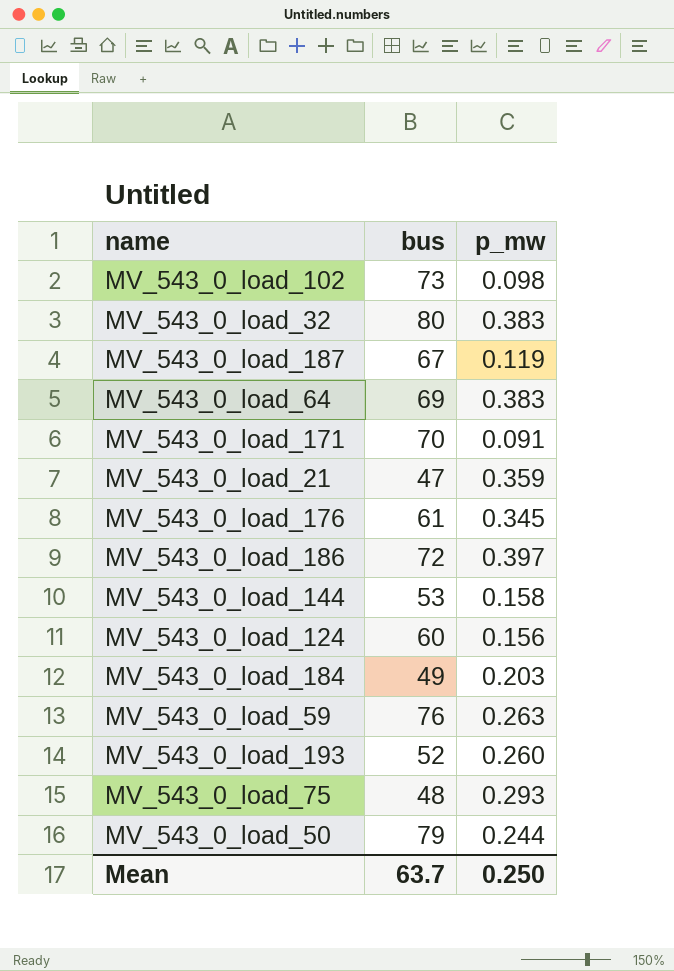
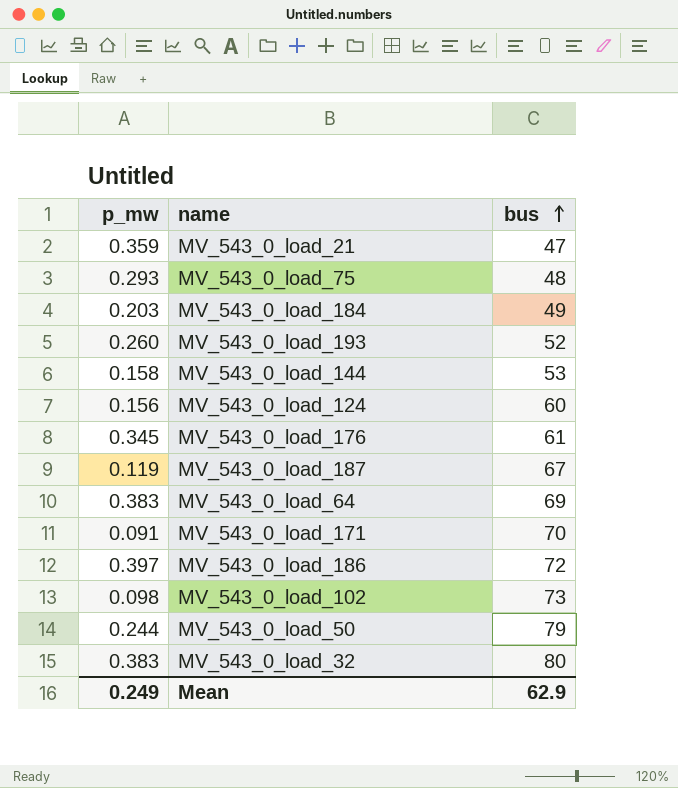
row order: none -> bus ascending
column p_mw | position: 3 -> 1
row MV_543_0_load_59: 76 | 0.263 -> none
Mean | p_mw: 0.250 -> 0.249
Mean | bus: 63.7 -> 62.9

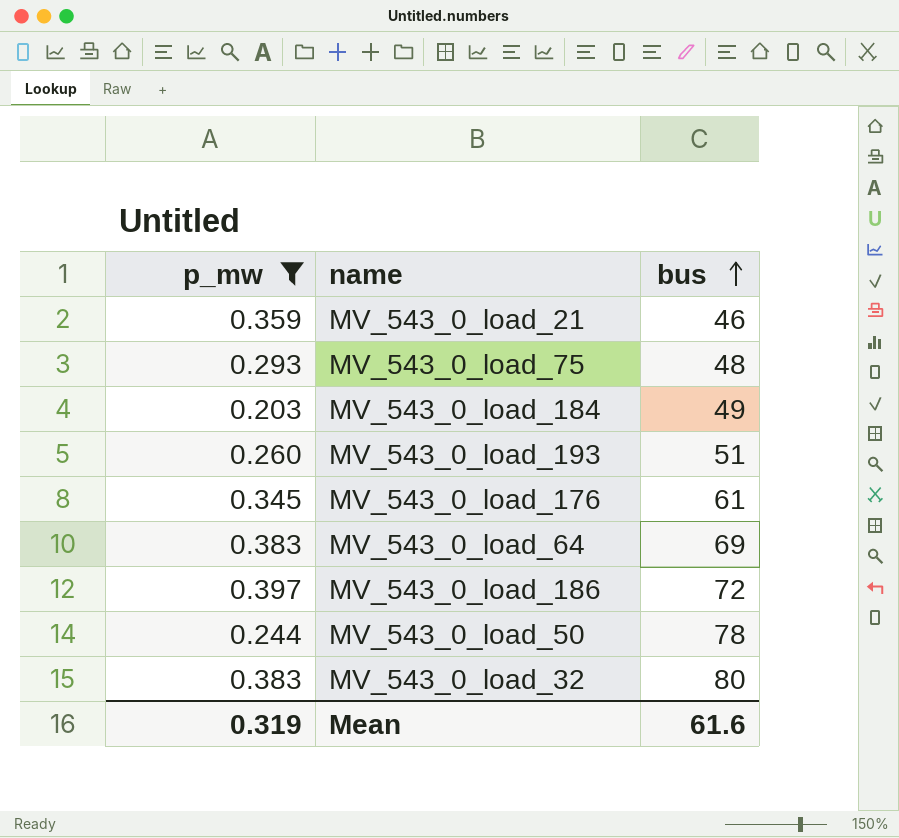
filter: none -> p_mw >= 0.203
MV_543_0_load_21 | bus: 47 -> 46
MV_543_0_load_193 | bus: 52 -> 51
MV_543_0_load_50 | bus: 79 -> 78
Mean | p_mw: 0.249 -> 0.319
Mean | bus: 62.9 -> 61.6

